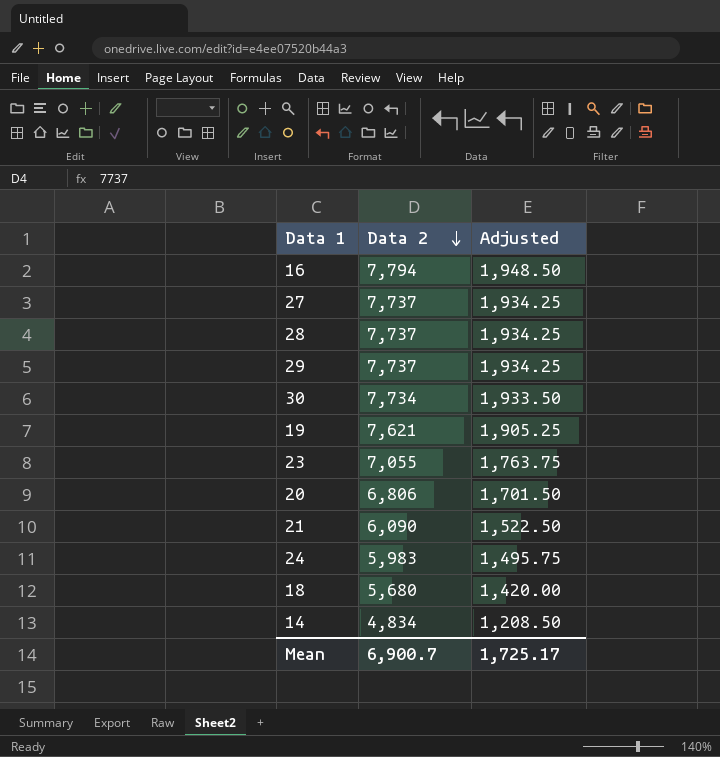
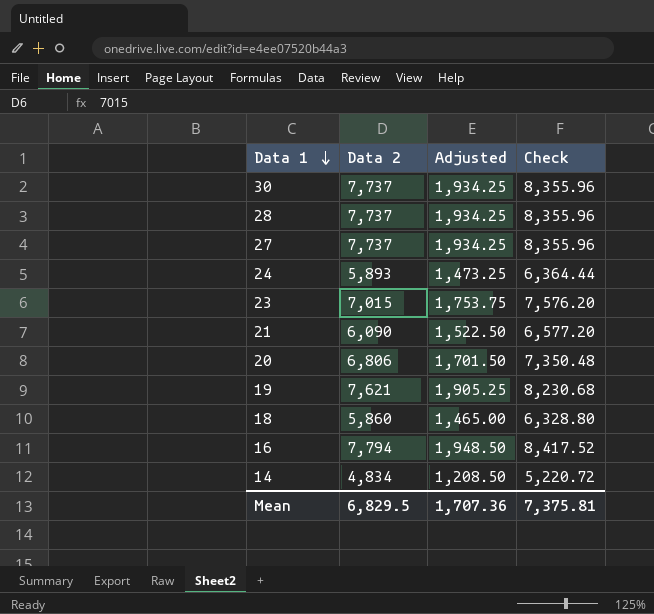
row order: Data 2 descending -> Data 1 descending
column Check | formula: none -> [Data 2] * 1.08
row 29: 7,737 | 1,934.25 -> none
30 | Data 2: 7,734 -> 7,737
30 | Adjusted: 1,933.50 -> 1,934.25
24 | Data 2: 5,983 -> 5,893
24 | Adjusted: 1,495.75 -> 1,473.25
23 | Data 2: 7,055 -> 7,015
23 | Adjusted: 1,763.75 -> 1,753.75
18 | Data 2: 5,680 -> 5,860
18 | Adjusted: 1,420.00 -> 1,465.00
Mean | Data 2: 6,900.7 -> 6,829.5
Mean | Adjusted: 1,725.17 -> 1,707.36

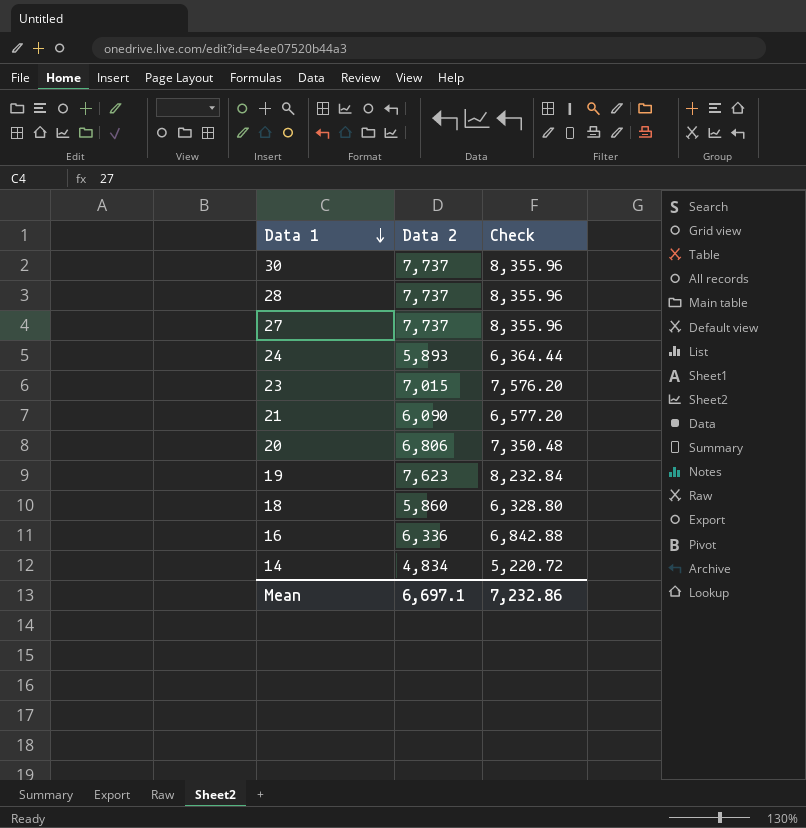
column Adjusted | formula: [Data 2] * 0.25 -> none
19 | Data 2: 7,621 -> 7,623
19 | Check: 8,230.68 -> 8,232.84
16 | Data 2: 7,794 -> 6,336
16 | Check: 8,417.52 -> 6,842.88
Mean | Data 2: 6,829.5 -> 6,697.1
Mean | Check: 7,375.81 -> 7,232.86

